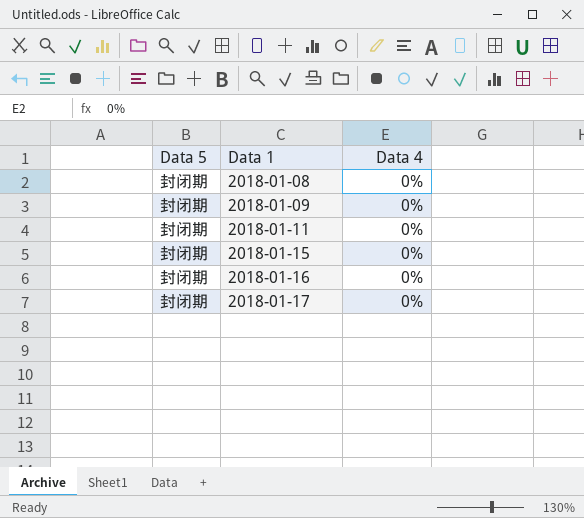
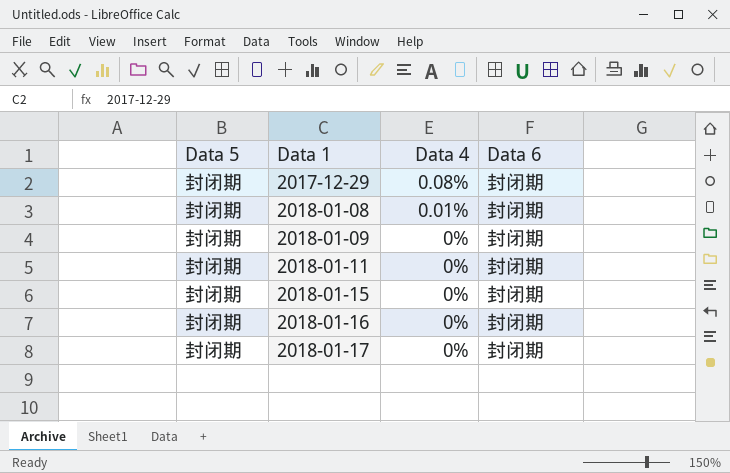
column Data 6 | position: none -> 4
row 2017-12-29: none -> 封闭期 | 0.08% | 封闭期
2018-01-08 | Data 4: 0% -> 0.01%

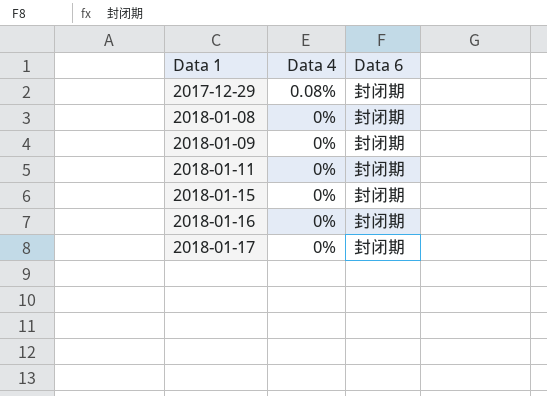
column Data 5 | position: 1 -> none
2018-01-08 | Data 4: 0.01% -> 0%

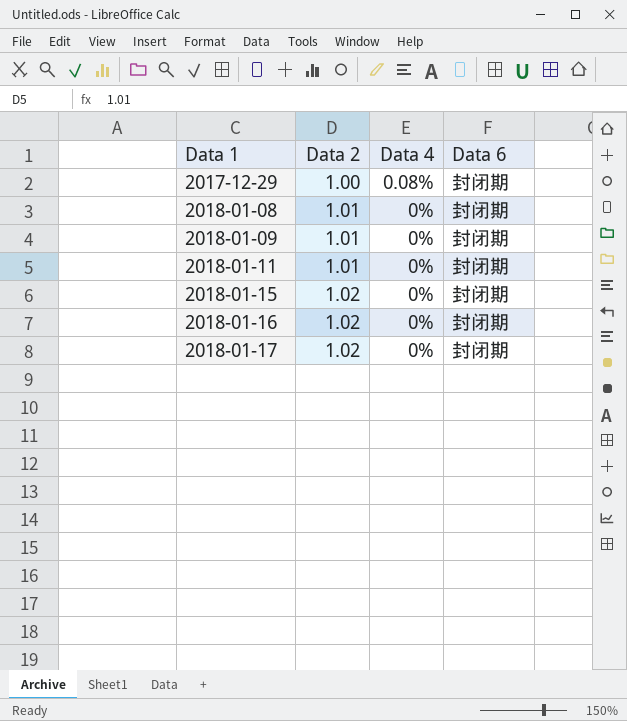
column Data 2 | position: none -> 2

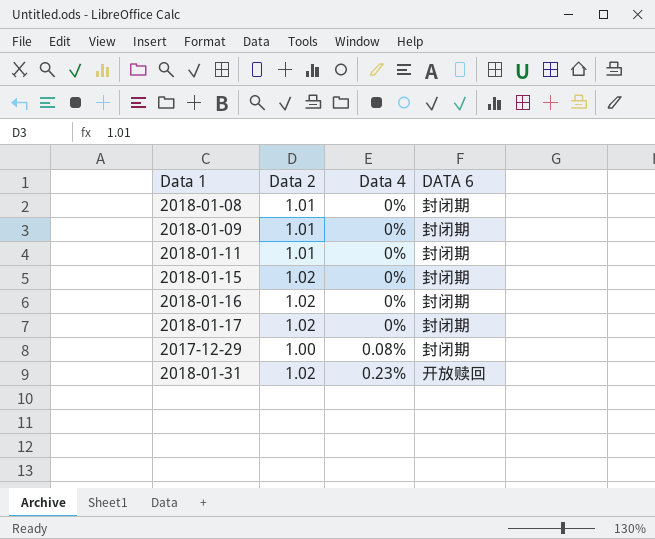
row order: Data 1 ascending -> Data 4 ascending
column name: Data 6 -> DATA 6
row 2018-01-31: none -> 1.02 | 0.23% | 开放赎回

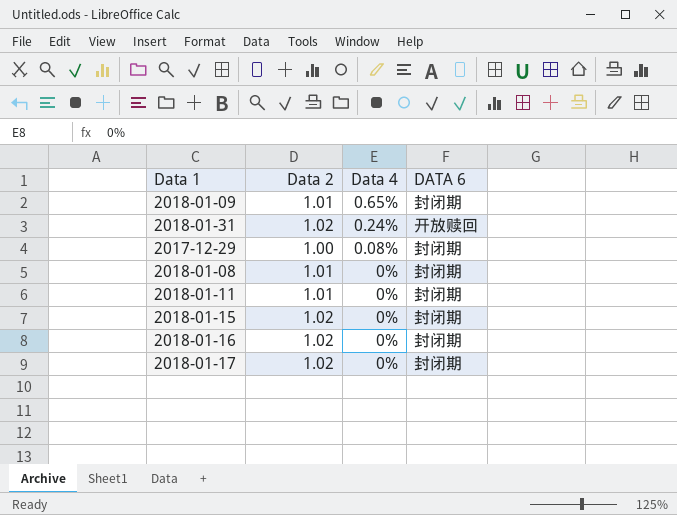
row order: Data 4 ascending -> Data 4 descending
2018-01-09 | Data 4: 0% -> 0.65%
2018-01-31 | Data 4: 0.23% -> 0.24%

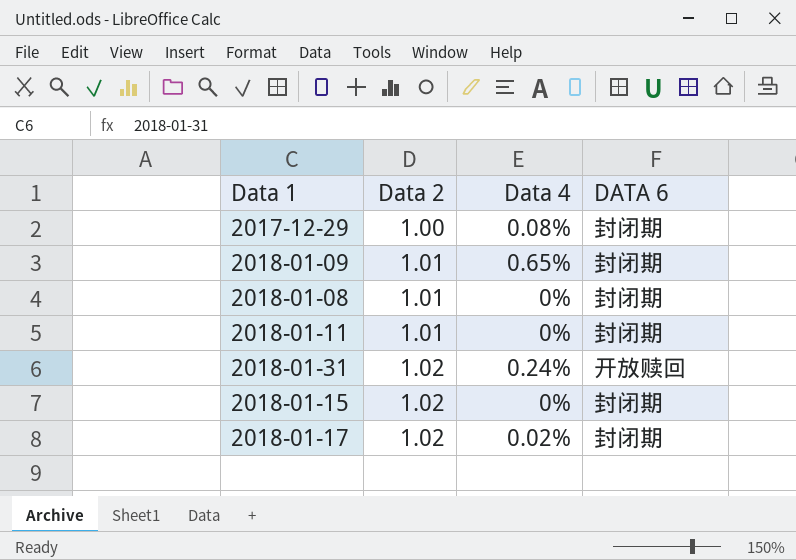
row order: Data 4 descending -> Data 2 ascending
row 2018-01-16: 1.02 | 0% | 封闭期 -> none
2018-01-17 | Data 4: 0% -> 0.02%

